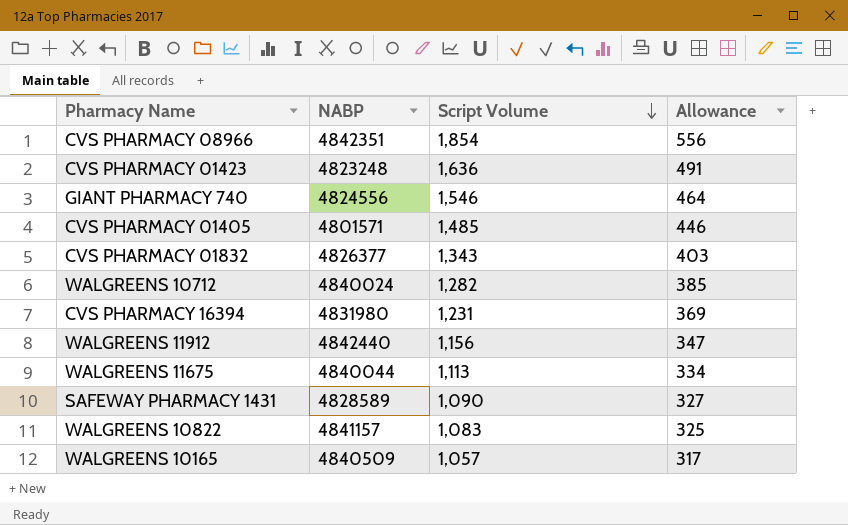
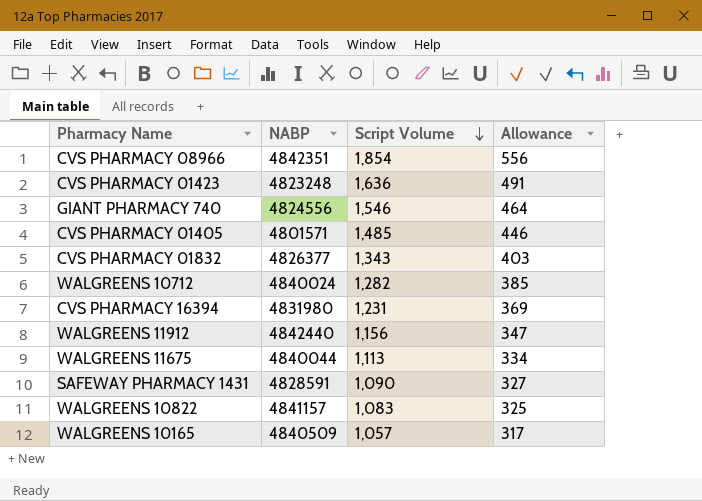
SAFEWAY PHARMACY 1431 | NABP: 4828589 -> 4828591

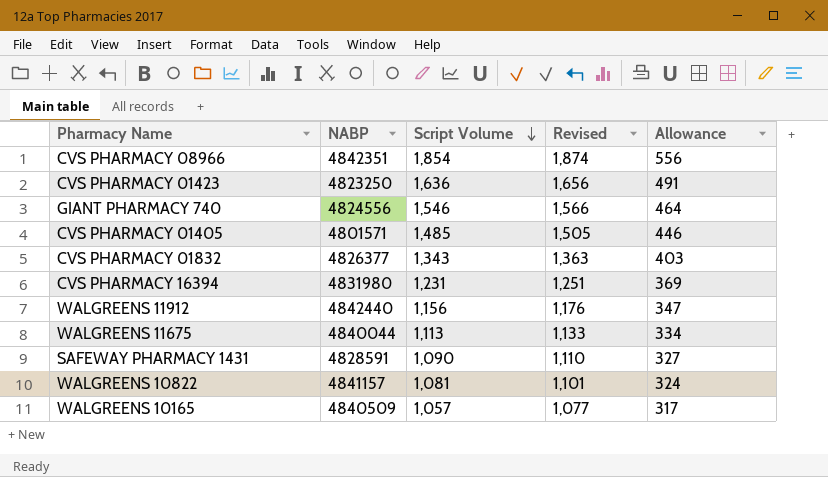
column Revised | formula: none -> [Script Volume] + 20
row WALGREENS 10712: 4840024 | 1,282 | 385 -> none
CVS PHARMACY 01423 | NABP: 4823248 -> 4823250
WALGREENS 10822 | Script Volume: 1,083 -> 1,081
WALGREENS 10822 | Allowance: 325 -> 324

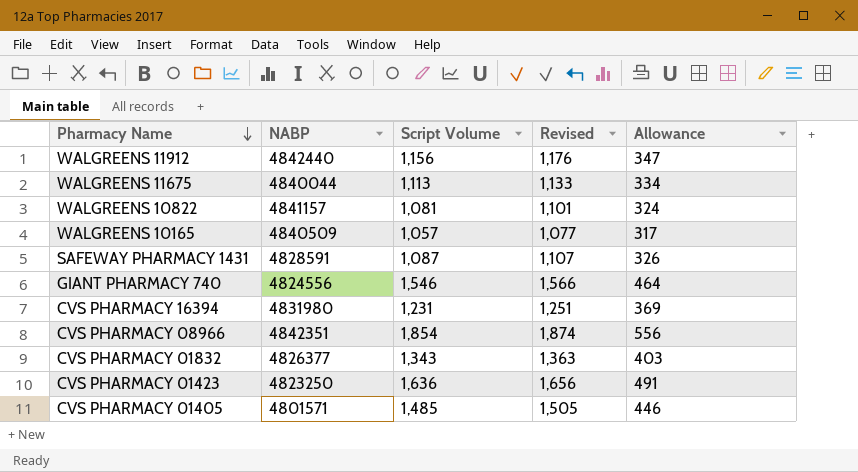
row order: Script Volume descending -> Pharmacy Name descending
SAFEWAY PHARMACY 1431 | Script Volume: 1,090 -> 1,087
SAFEWAY PHARMACY 1431 | Revised: 1,110 -> 1,107
SAFEWAY PHARMACY 1431 | Allowance: 327 -> 326

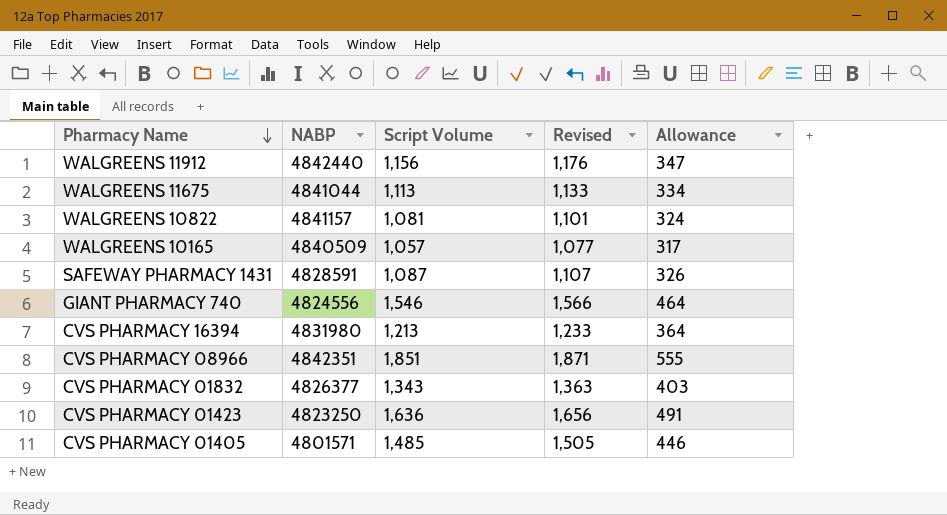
WALGREENS 11675 | NABP: 4840044 -> 4841044
CVS PHARMACY 16394 | Script Volume: 1,231 -> 1,213
CVS PHARMACY 16394 | Revised: 1,251 -> 1,233
CVS PHARMACY 16394 | Allowance: 369 -> 364
CVS PHARMACY 08966 | Script Volume: 1,854 -> 1,851
CVS PHARMACY 08966 | Revised: 1,874 -> 1,871
CVS PHARMACY 08966 | Allowance: 556 -> 555

